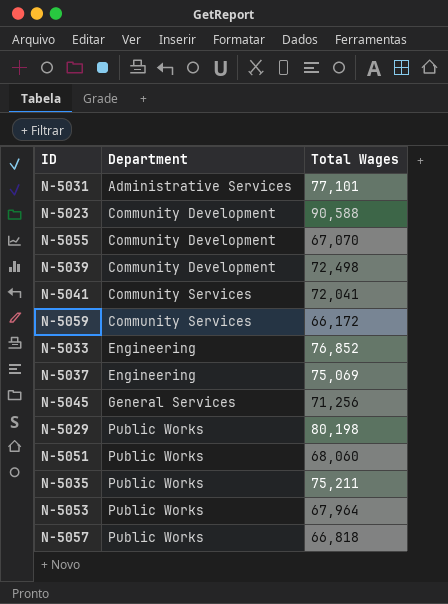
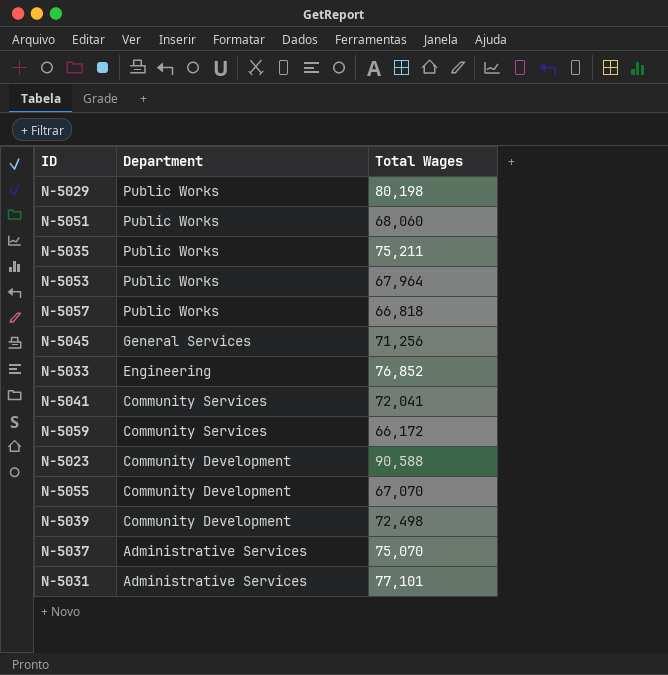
row order: Department ascending -> Department descending
N-5037 | Department: Engineering -> Administrative Services
N-5037 | Total Wages: 75,069 -> 75,070

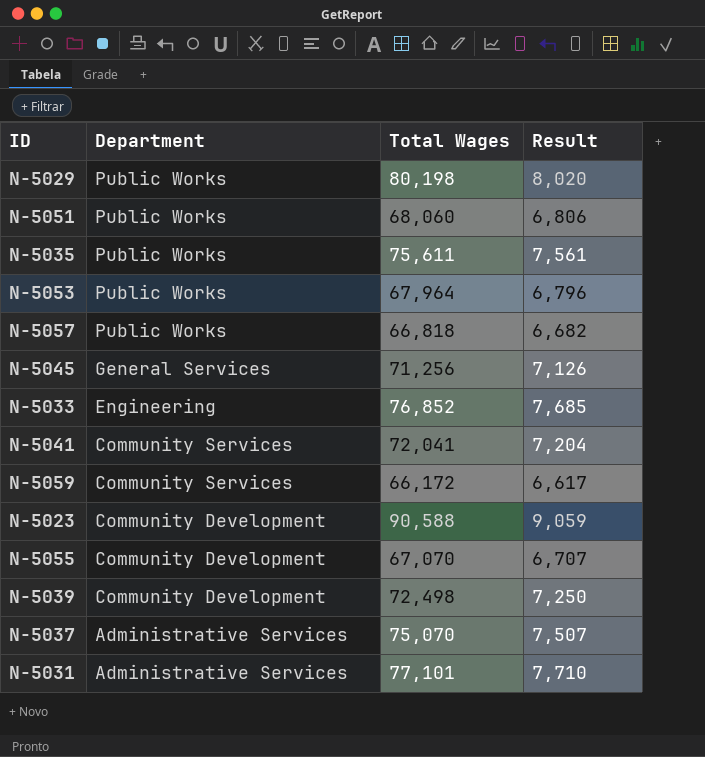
column Result | formula: none -> [Total Wages] * 0.1
N-5035 | Total Wages: 75,211 -> 75,611

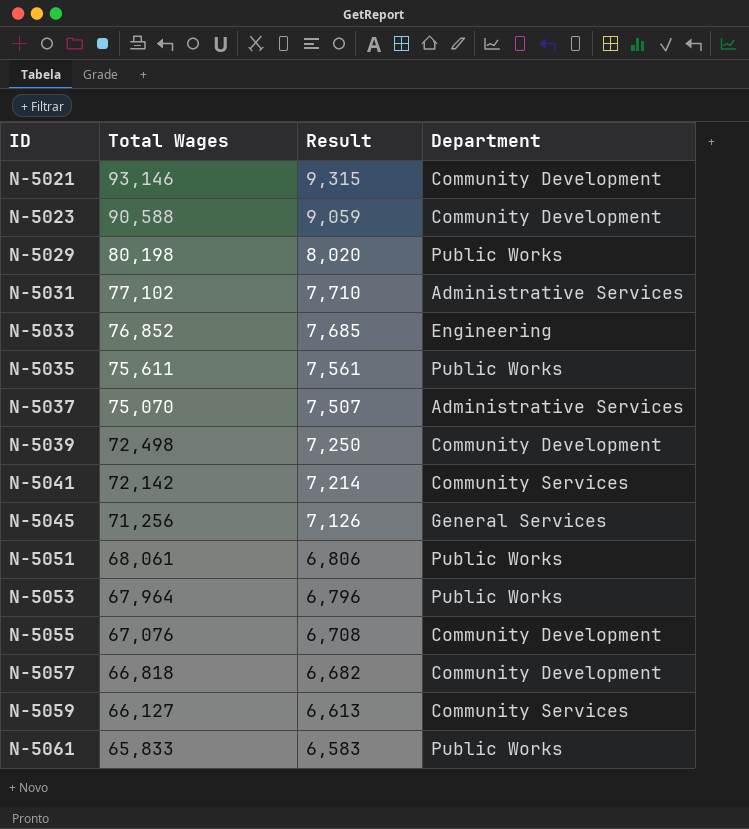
row order: Department descending -> ID ascending
column Department | position: 2 -> 4
row N-5021: none -> 93,146 | 9,315 | Community Development
N-5031 | Total Wages: 77,101 -> 77,102
N-5041 | Total Wages: 72,041 -> 72,142
N-5041 | Result: 7,204 -> 7,214
N-5051 | Total Wages: 68,060 -> 68,061
N-5055 | Total Wages: 67,070 -> 67,076
N-5055 | Result: 6,707 -> 6,708
N-5057 | Department: Public Works -> Community Development
N-5059 | Total Wages: 66,172 -> 66,127
N-5059 | Result: 6,617 -> 6,613
row N-5061: none -> 65,833 | 6,583 | Public Works

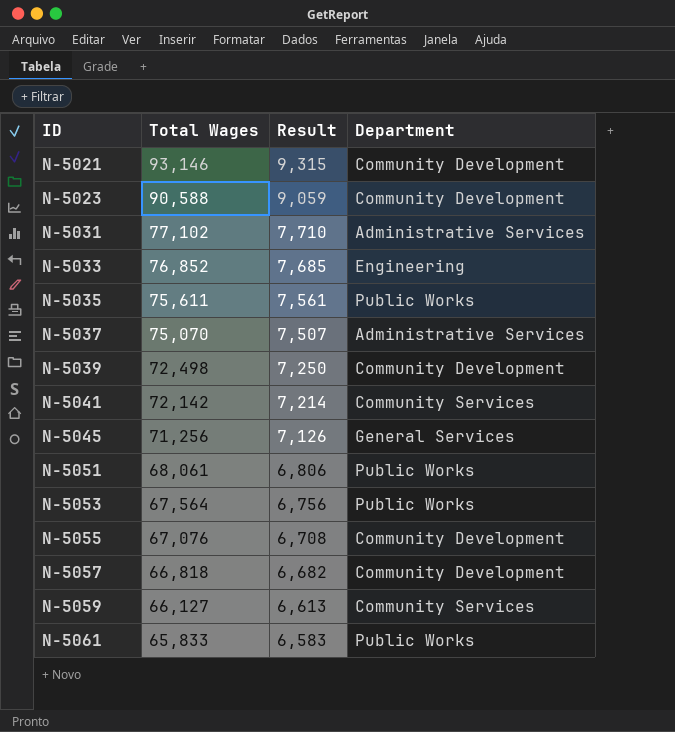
row N-5029: 80,198 | 8,020 | Public Works -> none
N-5053 | Total Wages: 67,964 -> 67,564
N-5053 | Result: 6,796 -> 6,756

